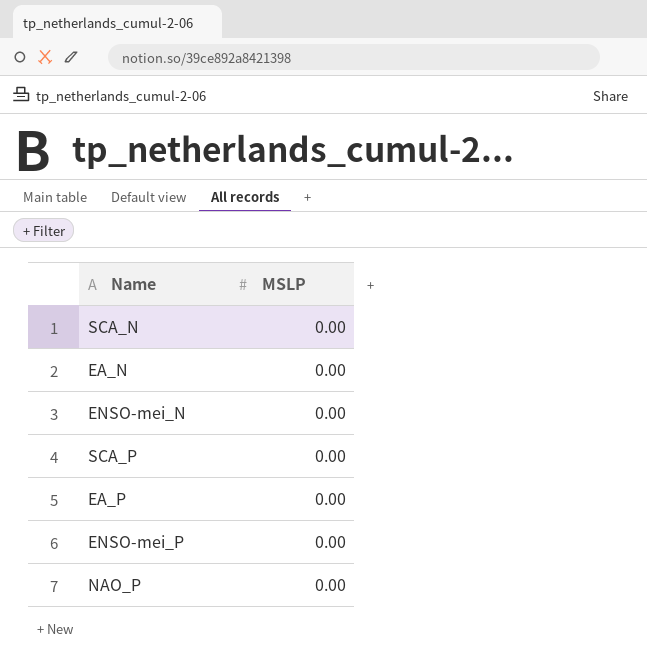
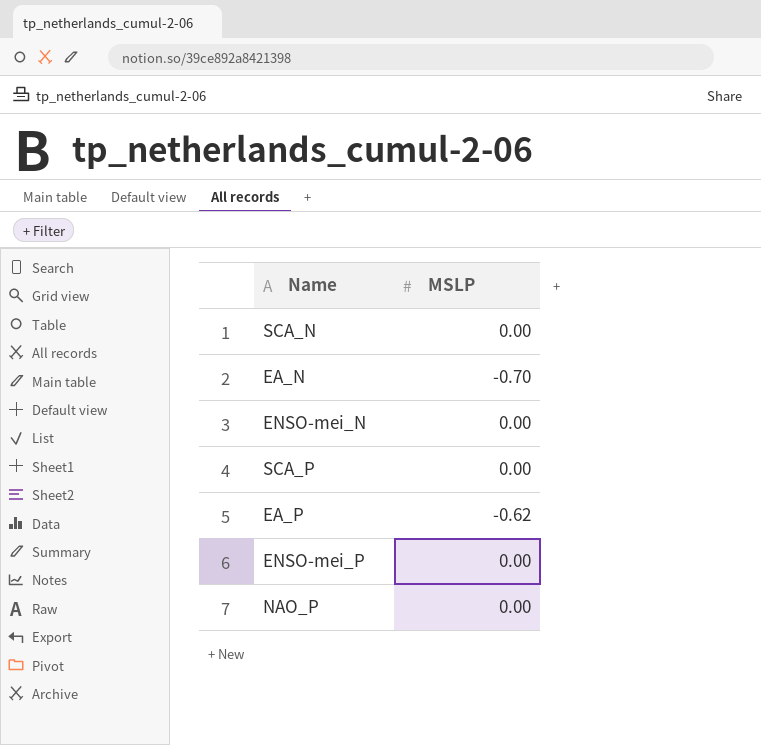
EA_N | MSLP: 0.00 -> -0.70
EA_P | MSLP: 0.00 -> -0.62

